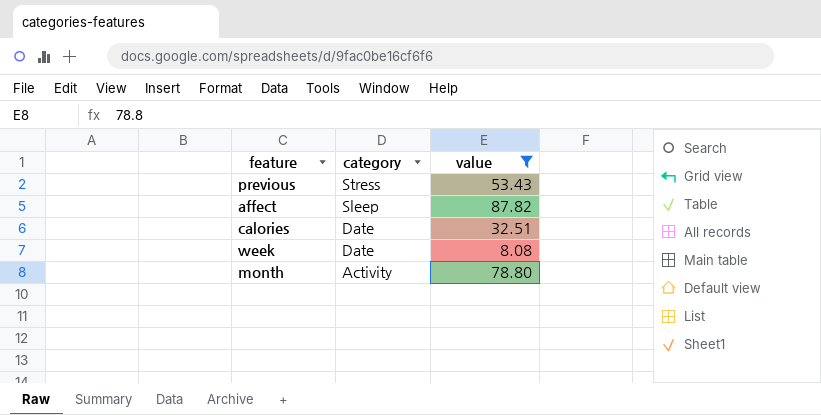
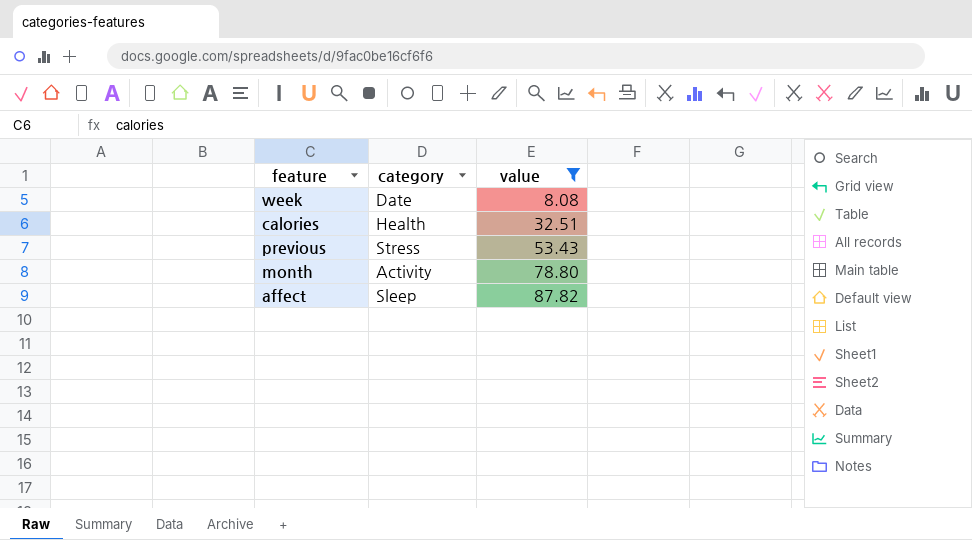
row order: category descending -> value ascending
calories | category: Date -> Health

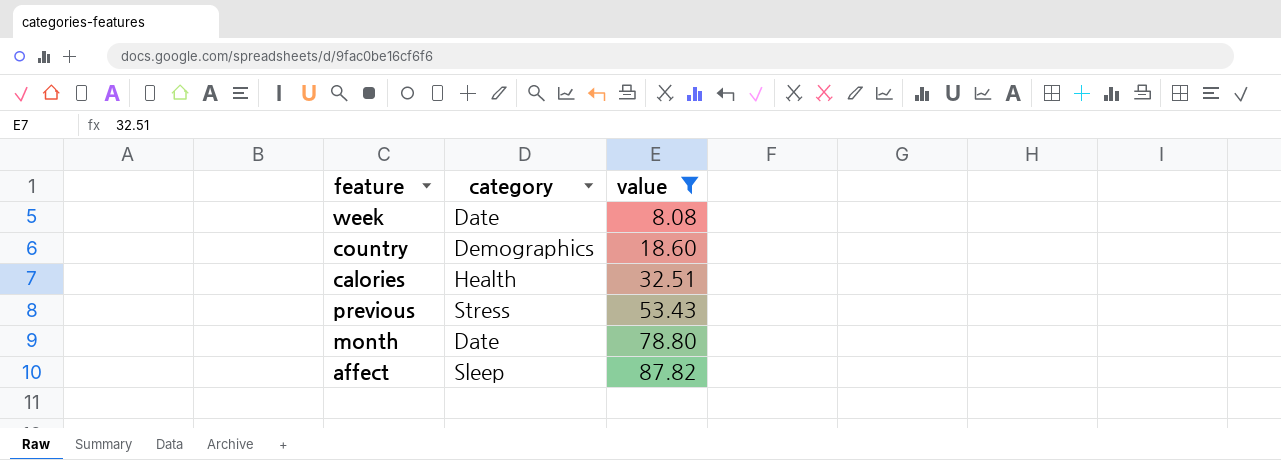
row country: none -> Demographics | 18.60
month | category: Activity -> Date

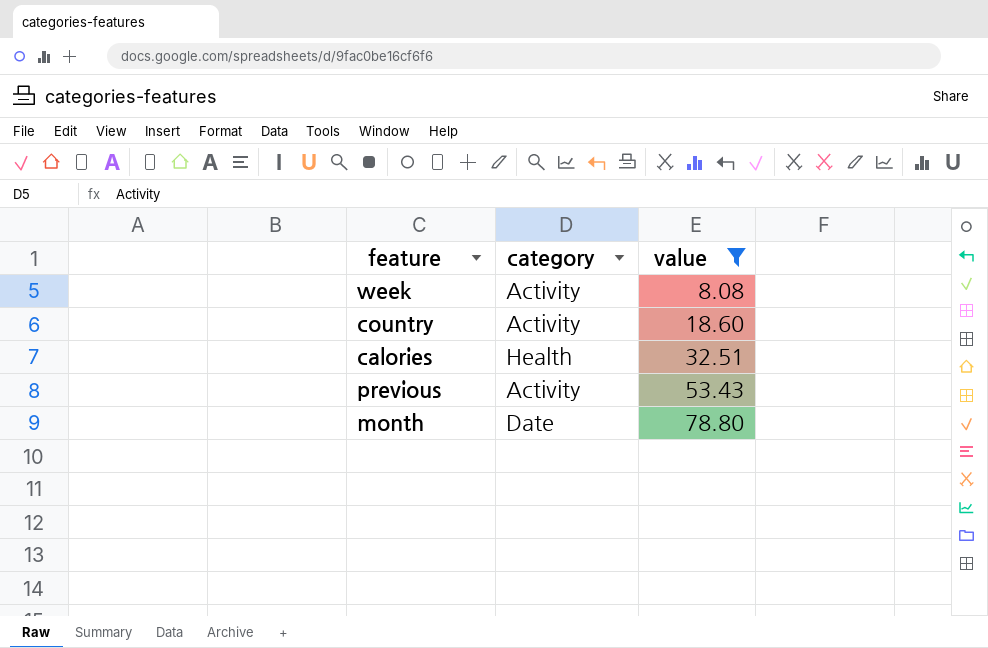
row affect: Sleep | 87.82 -> none
week | category: Date -> Activity
country | category: Demographics -> Activity
previous | category: Stress -> Activity

